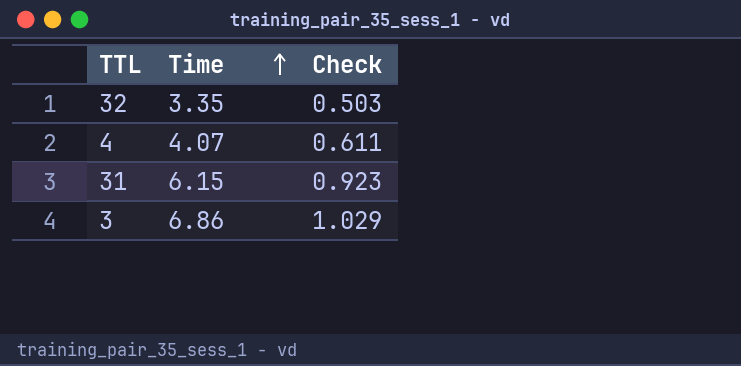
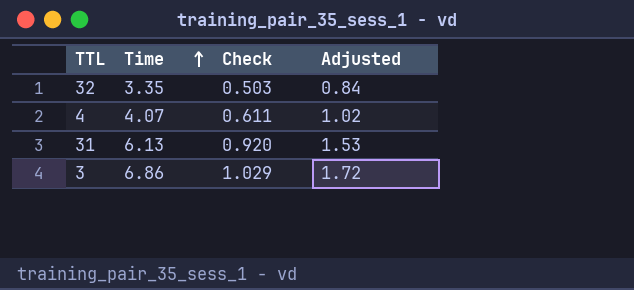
column Adjusted | formula: none -> [Time] * 0.25
31 | Time: 6.15 -> 6.13
31 | Check: 0.923 -> 0.920

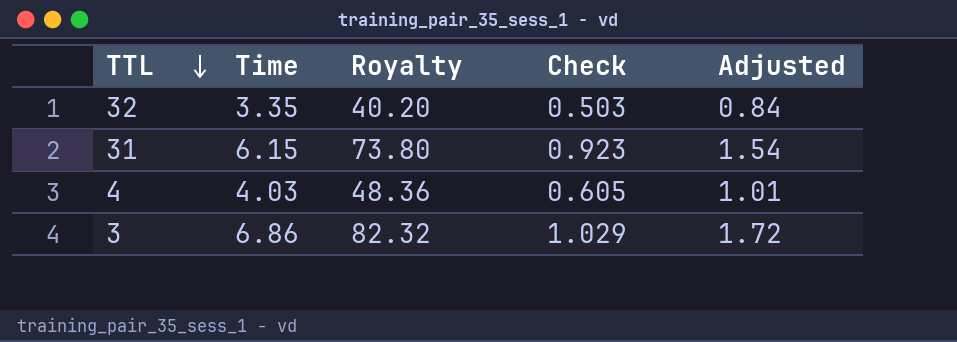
row order: Time ascending -> TTL descending
column Royalty | formula: none -> [Time] * 12
31 | Time: 6.13 -> 6.15
31 | Check: 0.920 -> 0.923
31 | Adjusted: 1.53 -> 1.54
4 | Time: 4.07 -> 4.03
4 | Check: 0.611 -> 0.605
4 | Adjusted: 1.02 -> 1.01

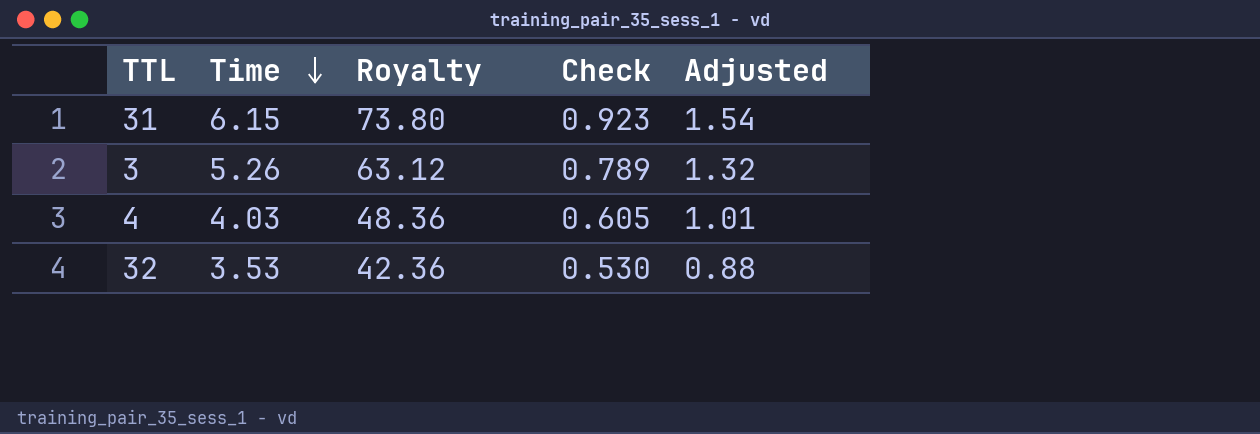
row order: TTL descending -> Time descending
3 | Time: 6.86 -> 5.26
3 | Royalty: 82.32 -> 63.12
3 | Check: 1.029 -> 0.789
3 | Adjusted: 1.72 -> 1.32
32 | Time: 3.35 -> 3.53
32 | Royalty: 40.20 -> 42.36
32 | Check: 0.503 -> 0.530
32 | Adjusted: 0.84 -> 0.88

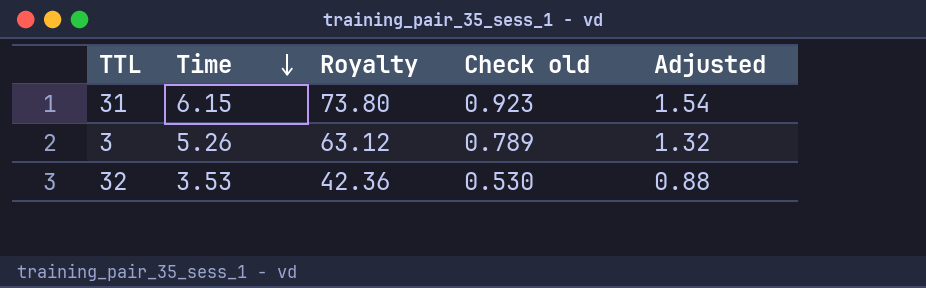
column name: Check -> Check old
row 4: 4.03 | 48.36 | 0.605 | 1.01 -> none

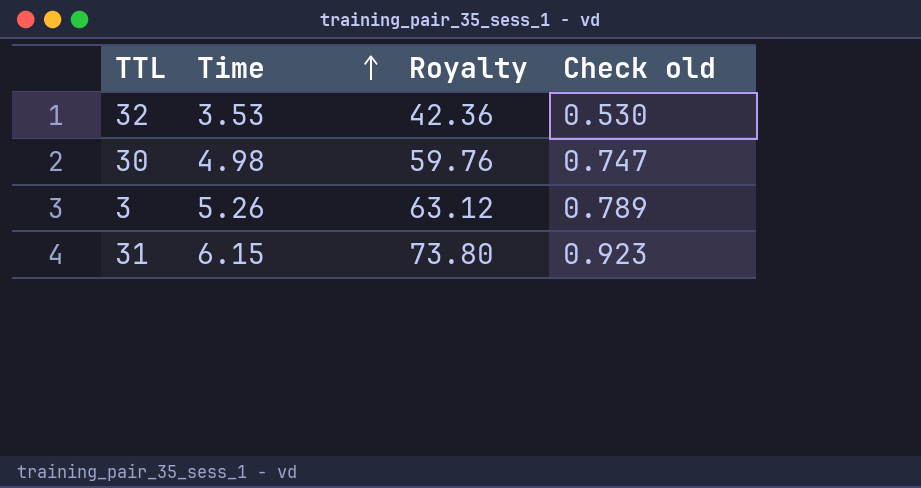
row order: Time descending -> Time ascending
column Adjusted | formula: [Time] * 0.25 -> none
row 30: none -> 4.98 | 59.76 | 0.747

